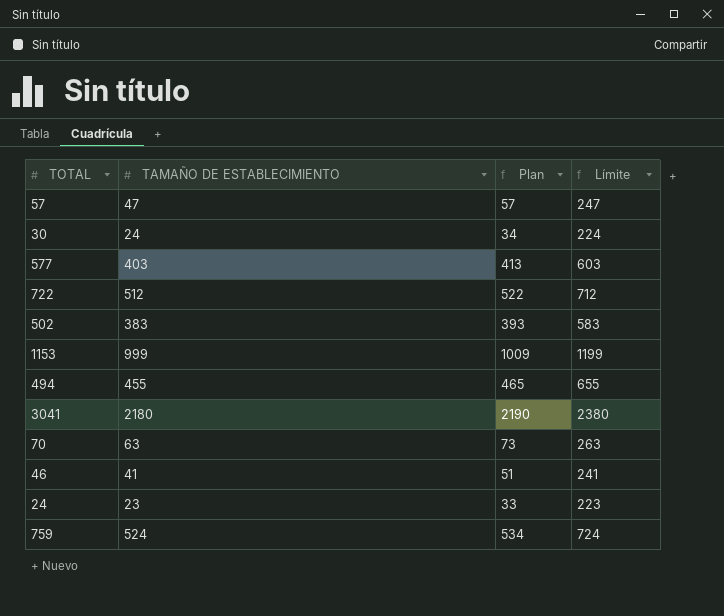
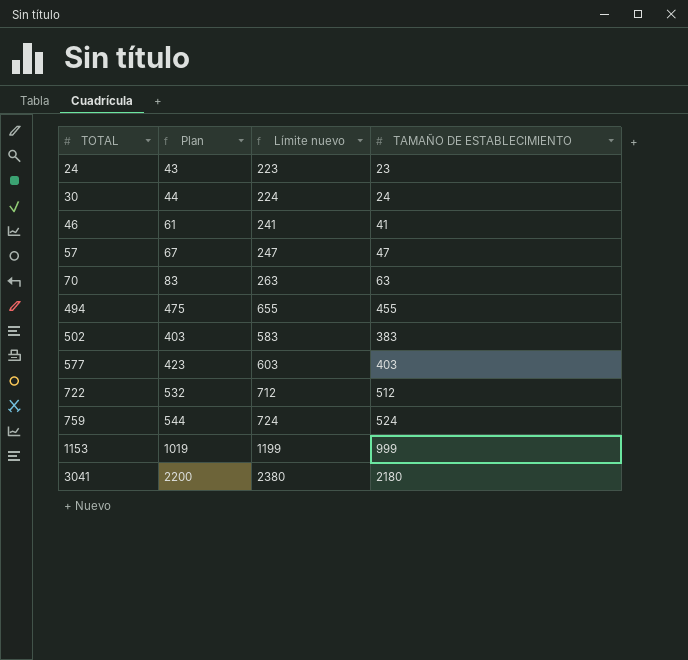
row order: none -> TOTAL ascending
column Plan | formula: [TAMAÑO DE ESTABLECIMIENTO] + 10 -> [TAMAÑO DE ESTABLECIMIENTO] + 20
column name: Límite -> Límite nuevo
column TAMAÑO DE ESTABLECIMIENTO | position: 2 -> 4

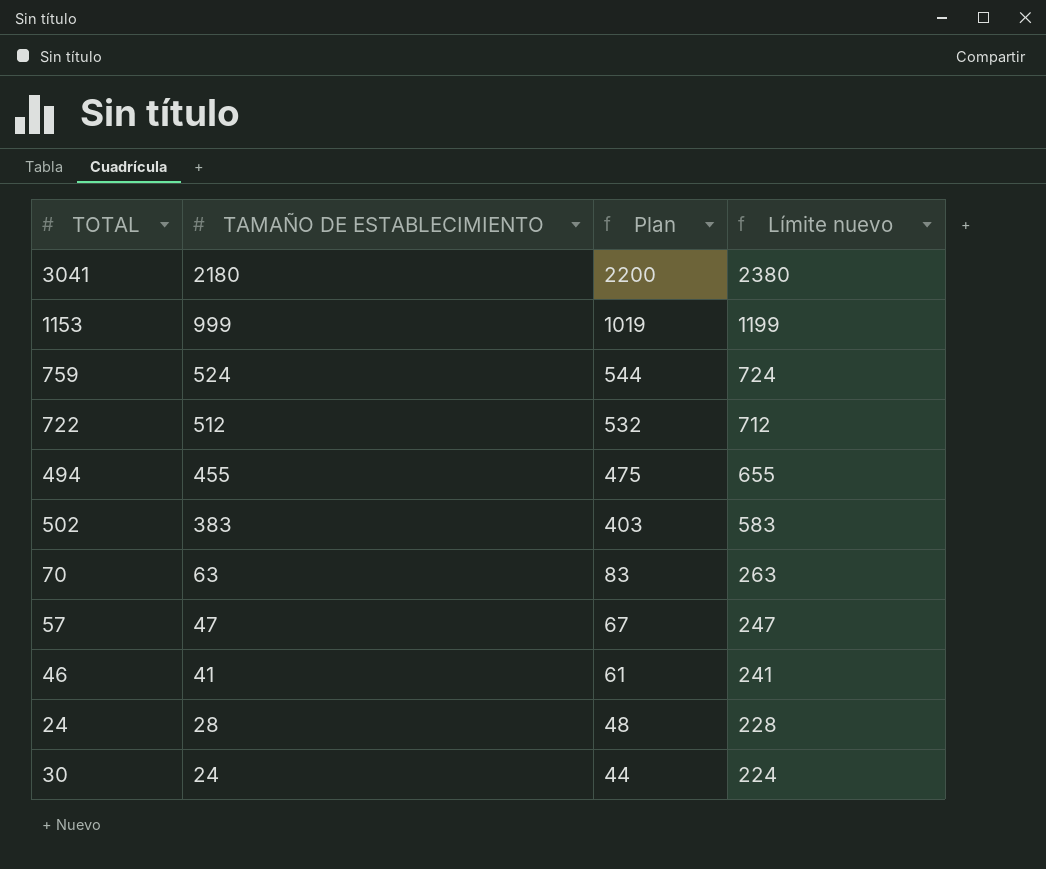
row order: TOTAL ascending -> TAMAÑO DE ESTABLECIMIENTO descending
column TAMAÑO DE ESTABLECIMIENTO | position: 4 -> 2
row 577: 423 | 603 | 403 -> none
24 | TAMAÑO DE ESTABLECIMIENTO: 23 -> 28
24 | Plan: 43 -> 48
24 | Límite nuevo: 223 -> 228

